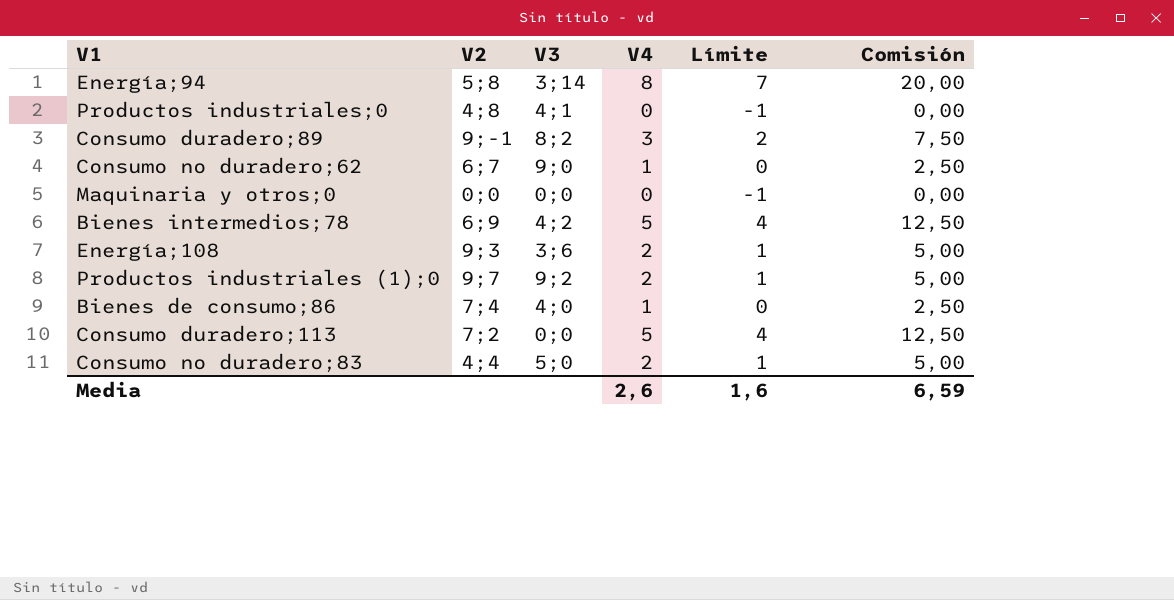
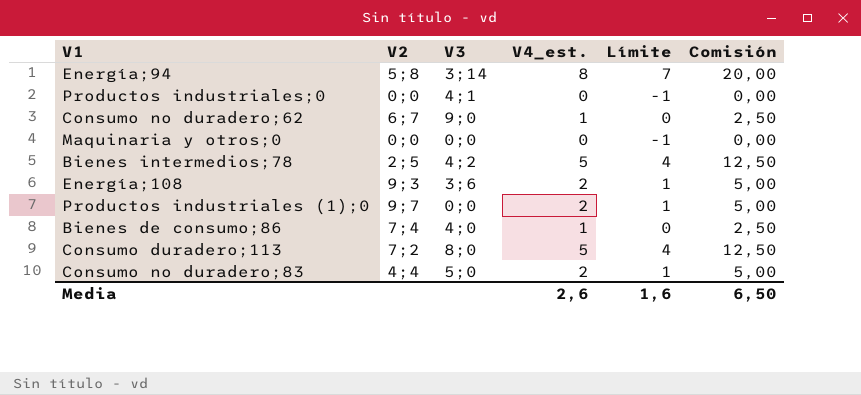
column name: V4 -> V4_est.
row Consumo duradero;89: 9;-1 | 8;2 | 3 | 2 | 7,50 -> none
Productos industriales;0 | V2: 4;8 -> 0;0
Bienes intermedios;78 | V2: 6;9 -> 2;5
Productos industriales (1);0 | V3: 9;2 -> 0;0
Consumo duradero;113 | V3: 0;0 -> 8;0
Media | Comisión: 6,59 -> 6,50

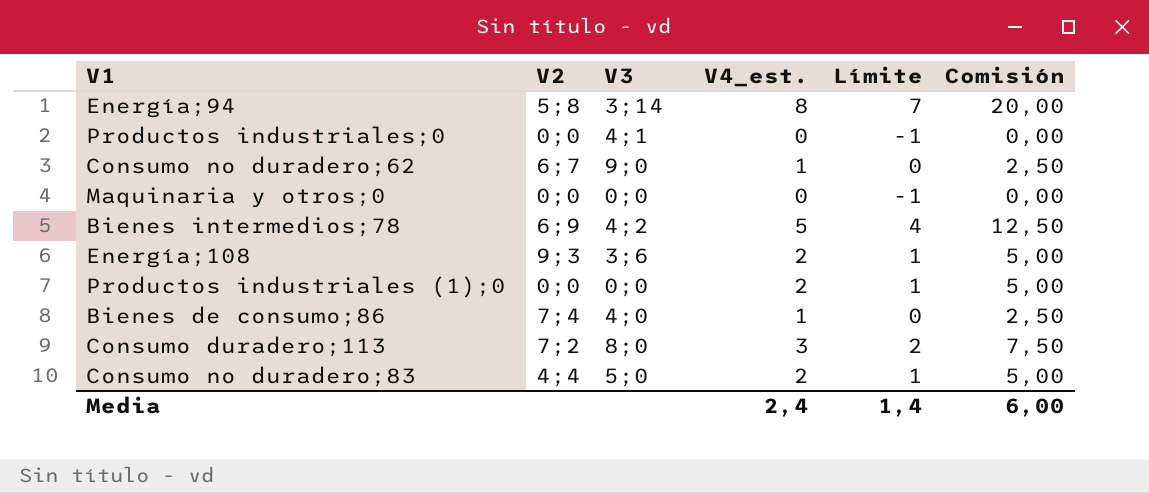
Bienes intermedios;78 | V2: 2;5 -> 6;9
Productos industriales (1);0 | V2: 9;7 -> 0;0
Consumo duradero;113 | V4_est.: 5 -> 3
Consumo duradero;113 | Límite: 4 -> 2
Consumo duradero;113 | Comisión: 12,50 -> 7,50
Media | V4_est.: 2,6 -> 2,4
Media | Límite: 1,6 -> 1,4
Media | Comisión: 6,50 -> 6,00

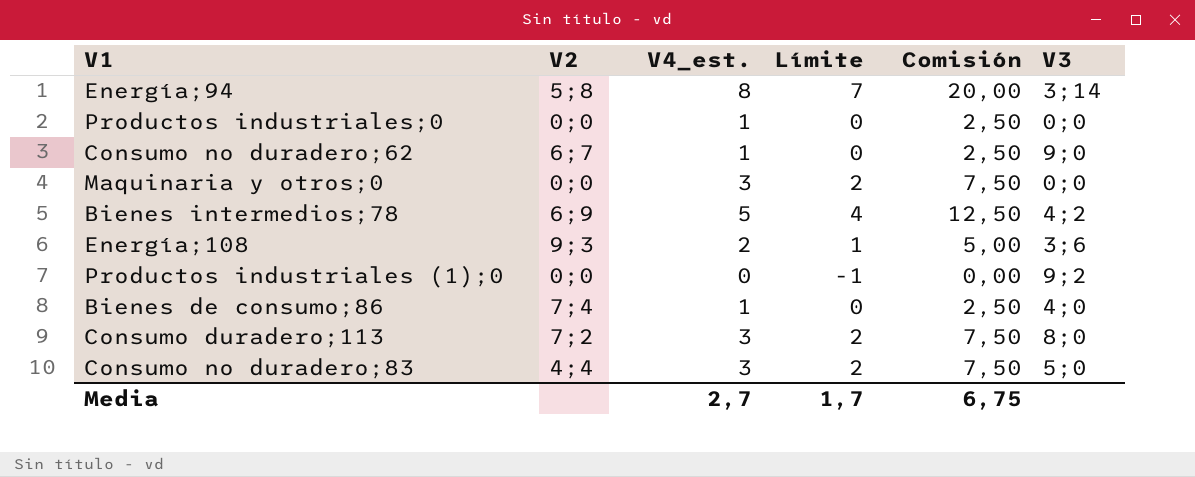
column V3 | position: 3 -> 6
Productos industriales;0 | V4_est.: 0 -> 1
Productos industriales;0 | Límite: -1 -> 0
Productos industriales;0 | Comisión: 0,00 -> 2,50
Productos industriales;0 | V3: 4;1 -> 0;0
Maquinaria y otros;0 | V4_est.: 0 -> 3
Maquinaria y otros;0 | Límite: -1 -> 2
Maquinaria y otros;0 | Comisión: 0,00 -> 7,50
Productos industriales (1);0 | V4_est.: 2 -> 0
Productos industriales (1);0 | Límite: 1 -> -1
Productos industriales (1);0 | Comisión: 5,00 -> 0,00
Productos industriales (1);0 | V3: 0;0 -> 9;2
Consumo no duradero;83 | V4_est.: 2 -> 3
Consumo no duradero;83 | Límite: 1 -> 2
Consumo no duradero;83 | Comisión: 5,00 -> 7,50
Media | V4_est.: 2,4 -> 2,7
Media | Límite: 1,4 -> 1,7
Media | Comisión: 6,00 -> 6,75

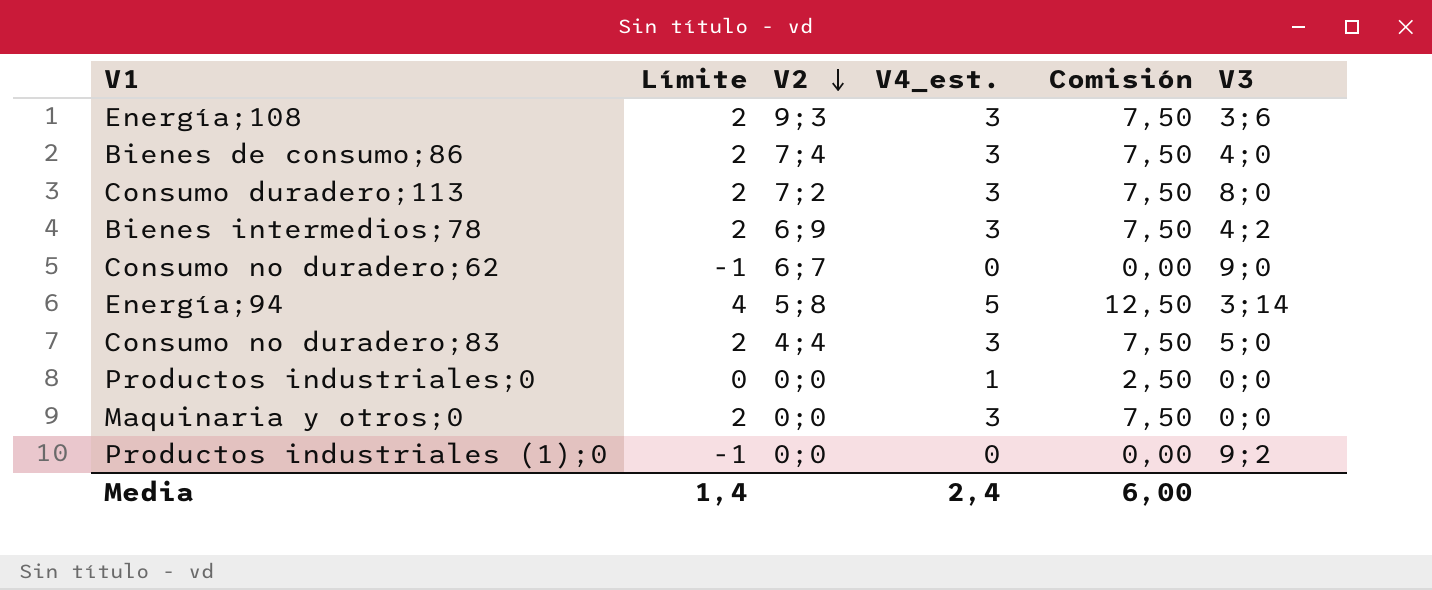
row order: none -> V2 descending
column Límite | position: 4 -> 2
Energía;108 | Límite: 1 -> 2
Energía;108 | V4_est.: 2 -> 3
Energía;108 | Comisión: 5,00 -> 7,50
Bienes de consumo;86 | Límite: 0 -> 2
Bienes de consumo;86 | V4_est.: 1 -> 3
Bienes de consumo;86 | Comisión: 2,50 -> 7,50
Bienes intermedios;78 | Límite: 4 -> 2
Bienes intermedios;78 | V4_est.: 5 -> 3
Bienes intermedios;78 | Comisión: 12,50 -> 7,50
Consumo no duradero;62 | Límite: 0 -> -1
Consumo no duradero;62 | V4_est.: 1 -> 0
Consumo no duradero;62 | Comisión: 2,50 -> 0,00
Energía;94 | Límite: 7 -> 4
Energía;94 | V4_est.: 8 -> 5
Energía;94 | Comisión: 20,00 -> 12,50
Media | Límite: 1,7 -> 1,4
Media | V4_est.: 2,7 -> 2,4
Media | Comisión: 6,75 -> 6,00

